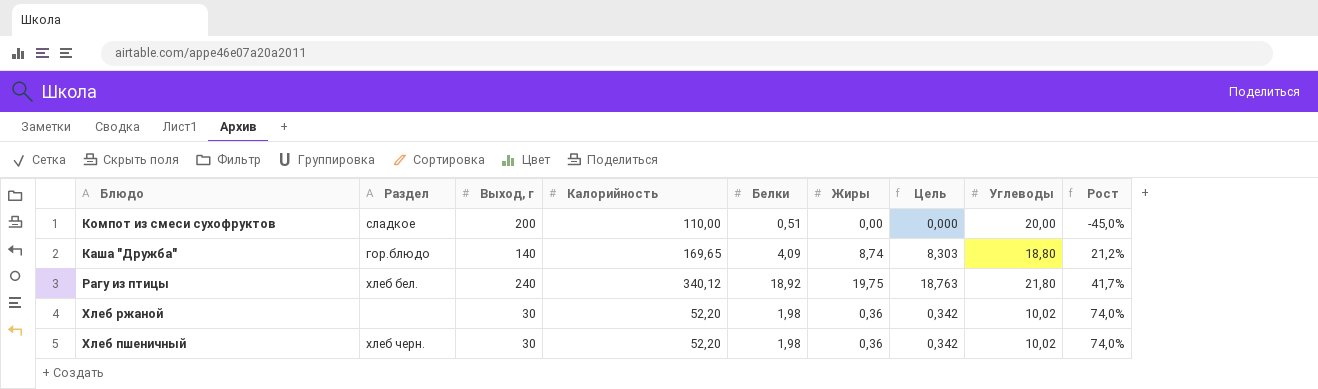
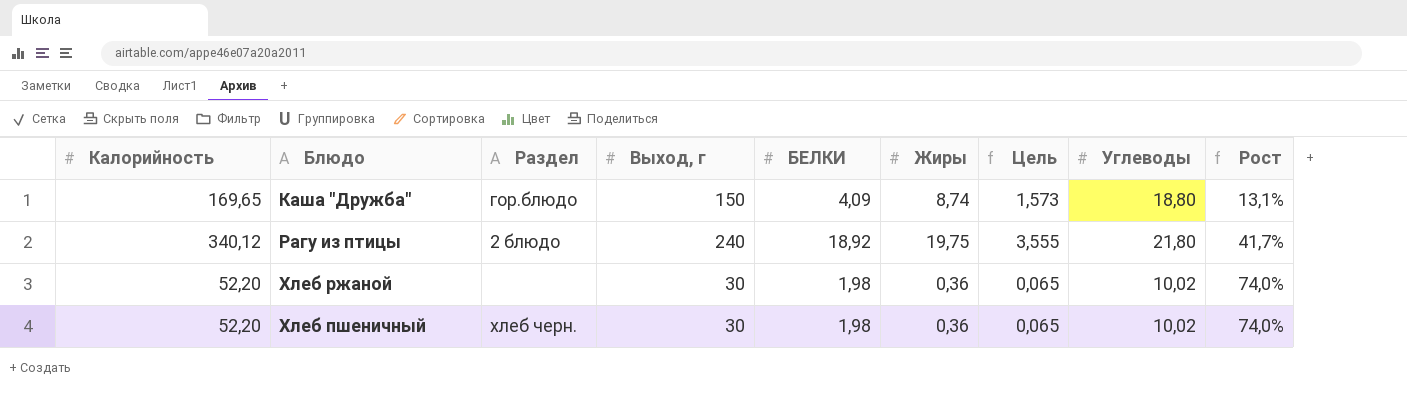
column Калорийность | position: 4 -> 1
column name: Белки -> БЕЛКИ
column Цель | formula: [Жиры] * 0,95 -> [Жиры] * 0,18
row Компот из смеси сухофруктов: сладкое | 200 | 110,00 | 0,51 | 0,00 | 0,000 | 20,00 | -45,0% -> none
Каша "Дружба" | Выход, г: 140 -> 150
Каша "Дружба" | Рост: 21,2% -> 13,1%
Рагу из птицы | Раздел: хлеб бел. -> 2 блюдо

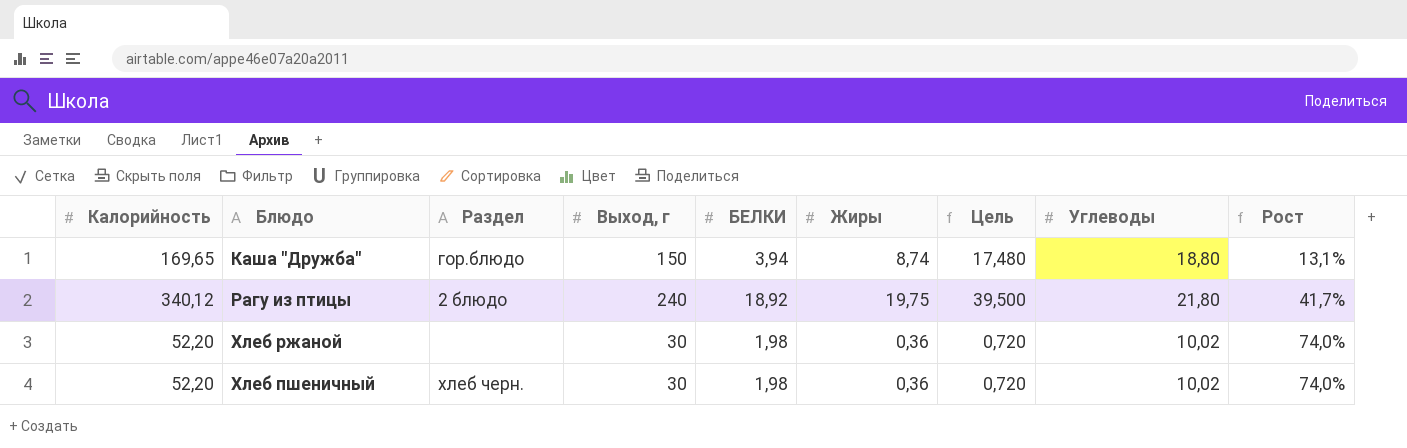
column Цель | formula: [Жиры] * 0,18 -> [Жиры] * 2
Каша "Дружба" | БЕЛКИ: 4,09 -> 3,94

